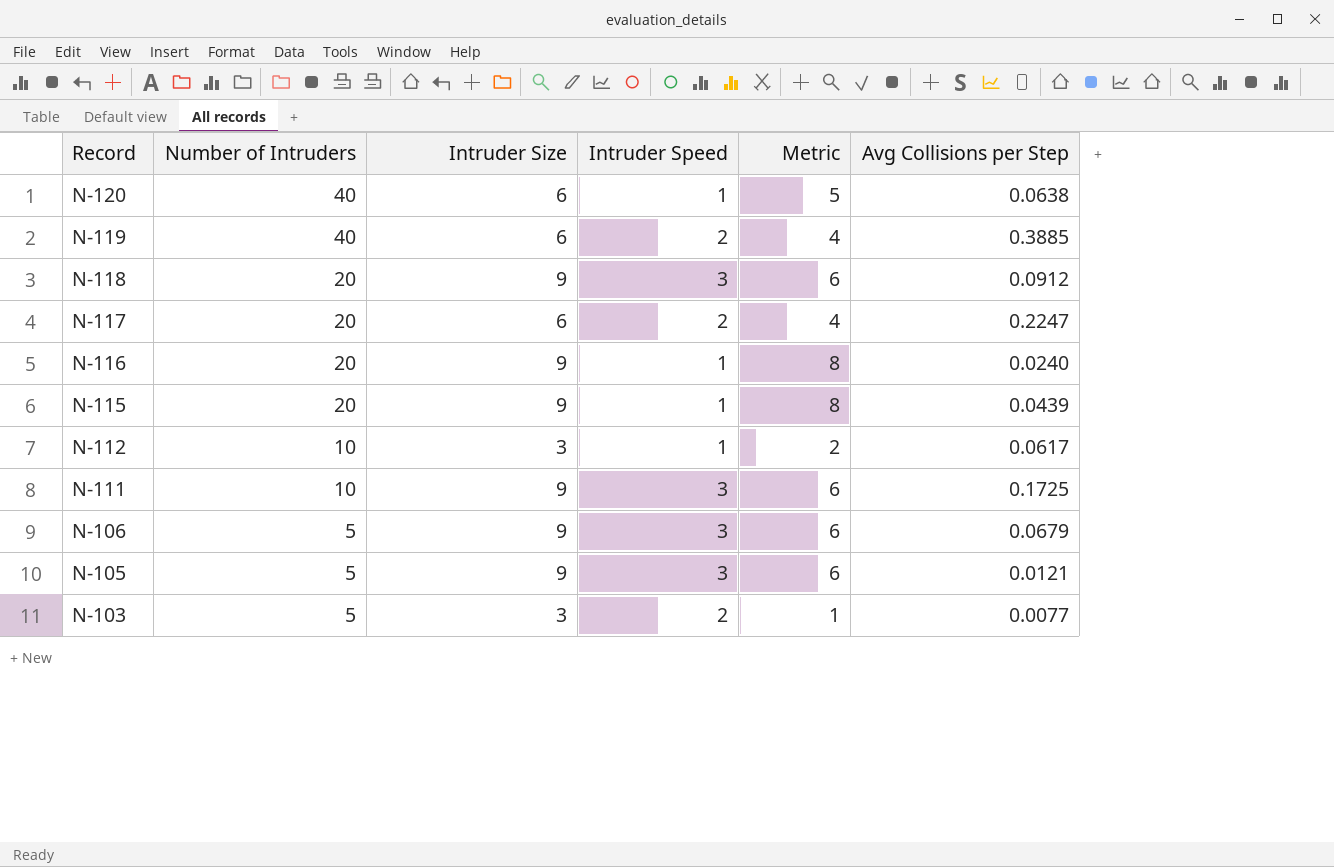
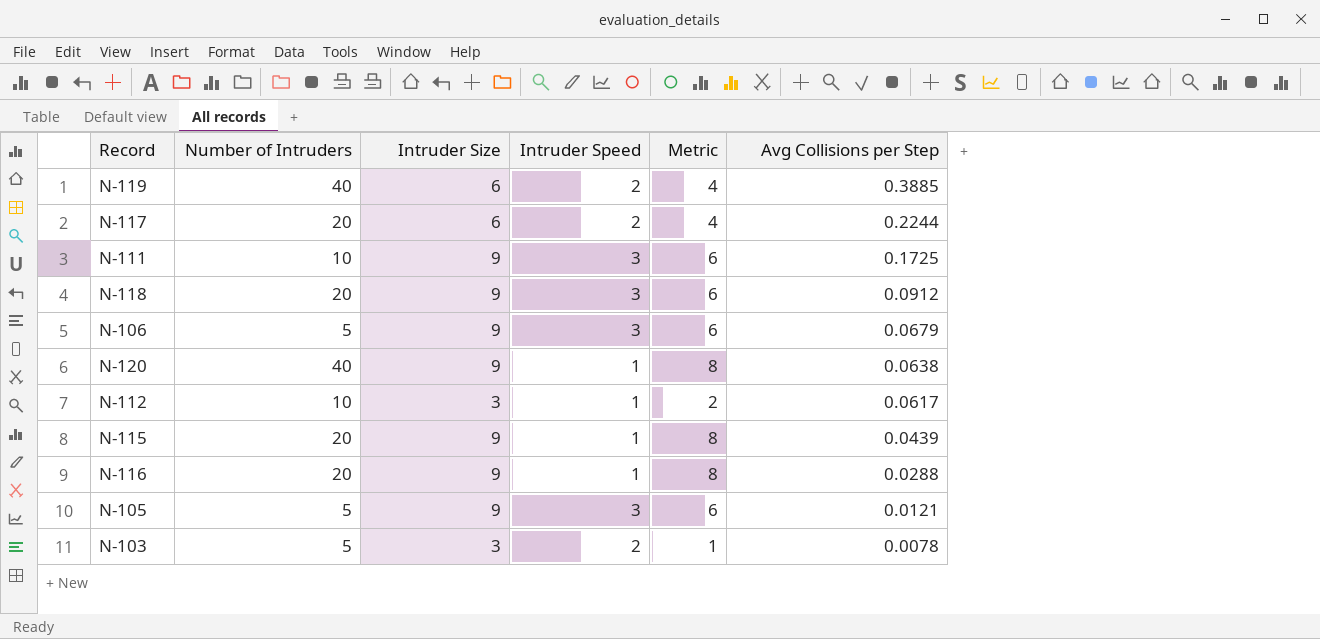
row order: Record descending -> Avg Collisions per Step descending
N-117 | Avg Collisions per Step: 0.2247 -> 0.2244
N-120 | Intruder Size: 6 -> 9
N-120 | Metric: 5 -> 8
N-116 | Avg Collisions per Step: 0.0240 -> 0.0288
N-103 | Avg Collisions per Step: 0.0077 -> 0.0078

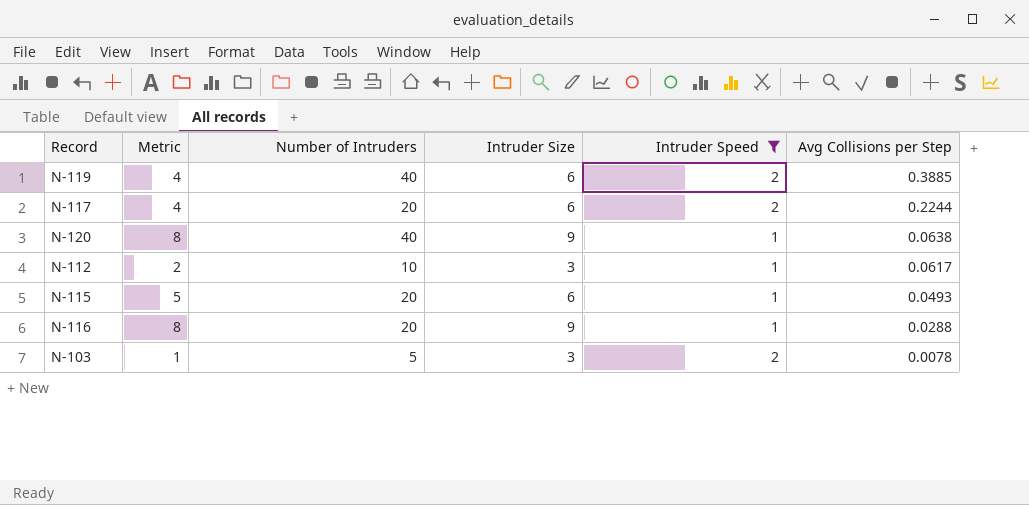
filter: none -> Intruder Speed != 3
column Metric | position: 5 -> 2
N-115 | Metric: 8 -> 5
N-115 | Intruder Size: 9 -> 6
N-115 | Avg Collisions per Step: 0.0439 -> 0.0493

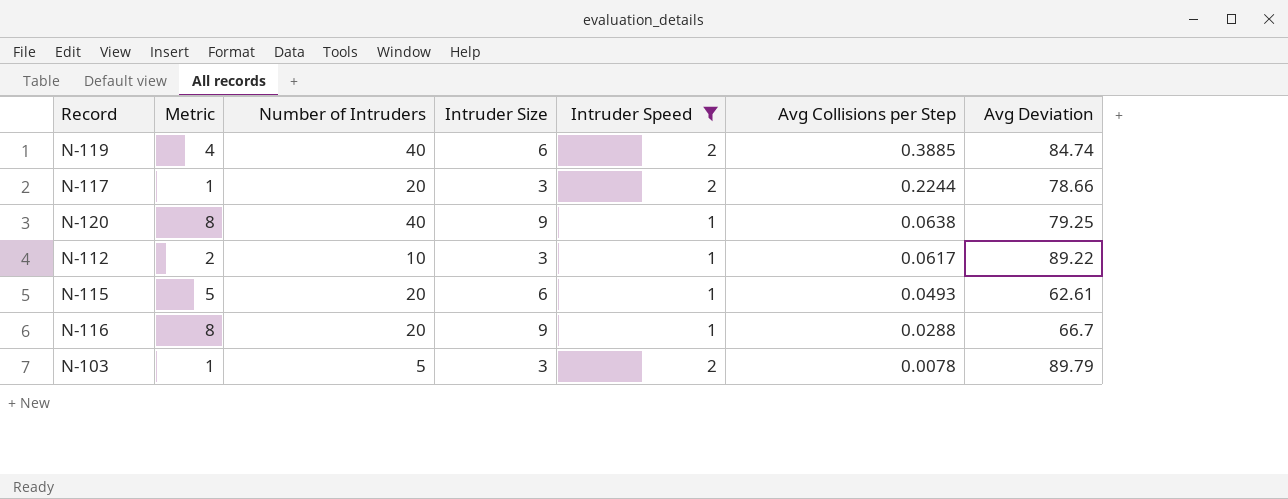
column Avg Deviation | position: none -> 7
N-117 | Metric: 4 -> 1
N-117 | Intruder Size: 6 -> 3

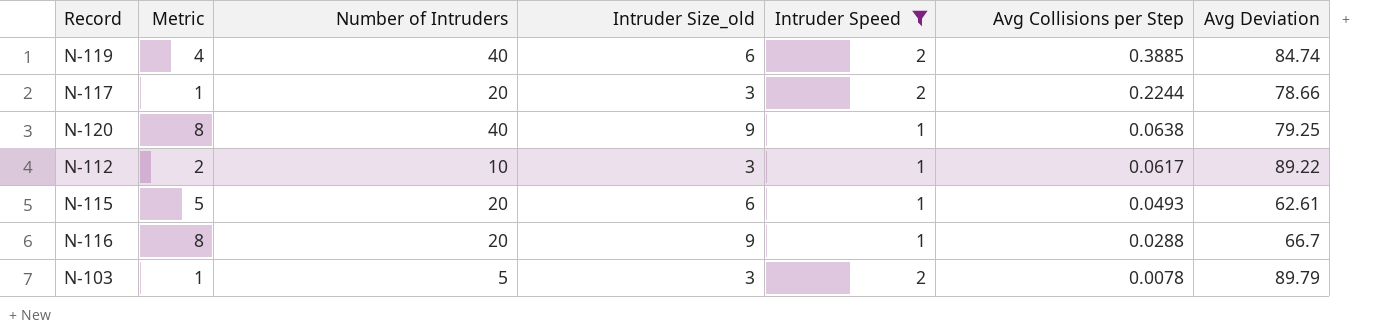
column name: Intruder Size -> Intruder Size_old

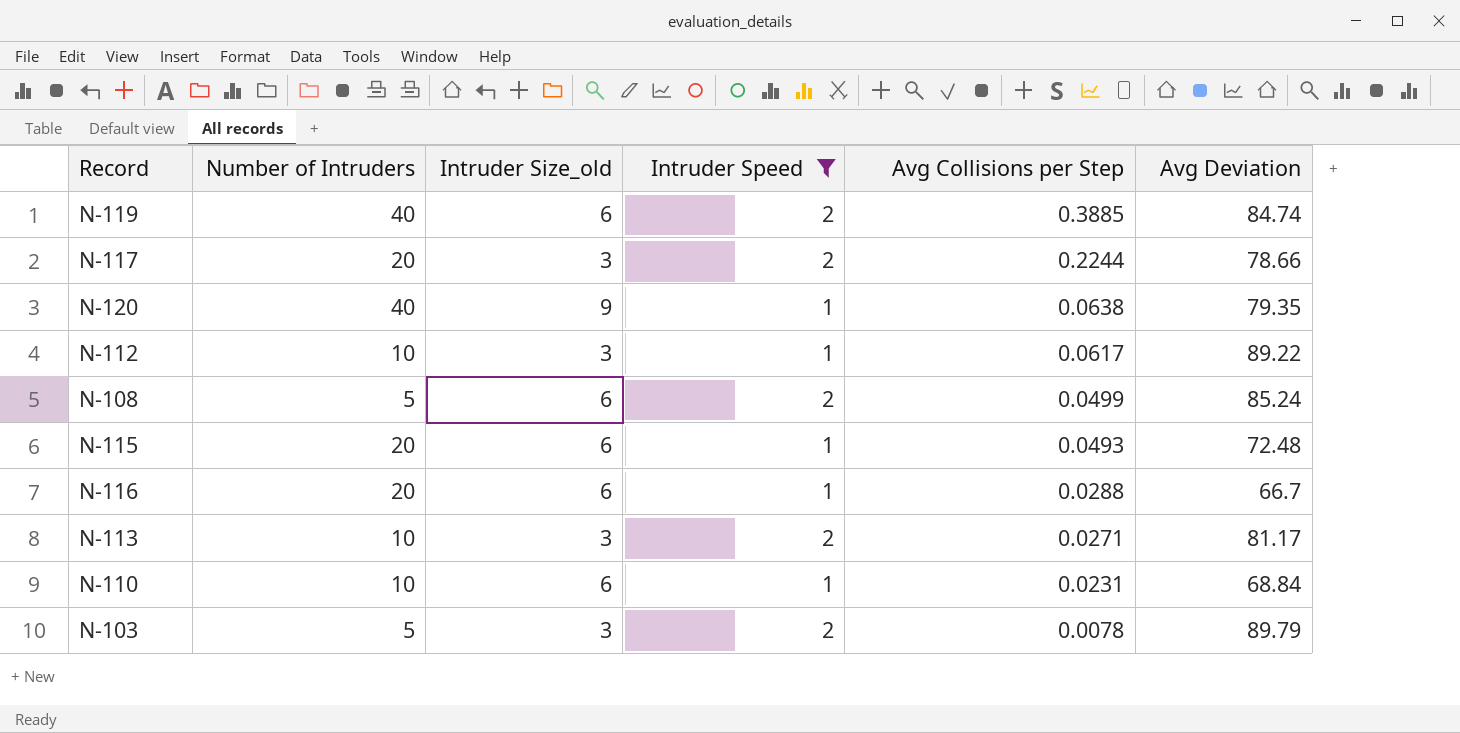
column Metric | formula: [Intruder Size_old] - [Intruder Speed] -> none
N-120 | Avg Deviation: 79.25 -> 79.35
row N-108: none -> 5 | 6 | 2 | 0.0499 | 85.24
N-115 | Avg Deviation: 62.61 -> 72.48
N-116 | Intruder Size_old: 9 -> 6
row N-113: none -> 10 | 3 | 2 | 0.0271 | 81.17
row N-110: none -> 10 | 6 | 1 | 0.0231 | 68.84

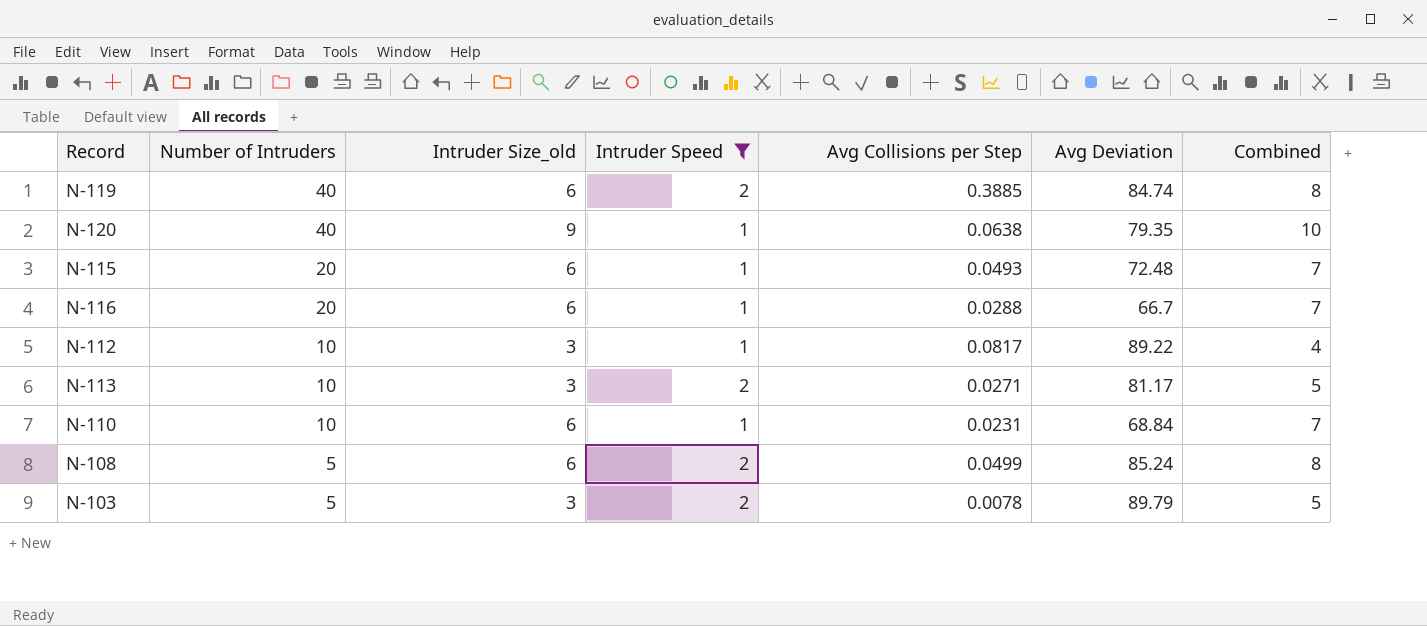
row order: Avg Collisions per Step descending -> Number of Intruders descending
column Combined | formula: none -> [Intruder Size_old] + [Intruder Speed]
row N-117: 20 | 3 | 2 | 0.2244 | 78.66 -> none
N-112 | Avg Collisions per Step: 0.0617 -> 0.0817

